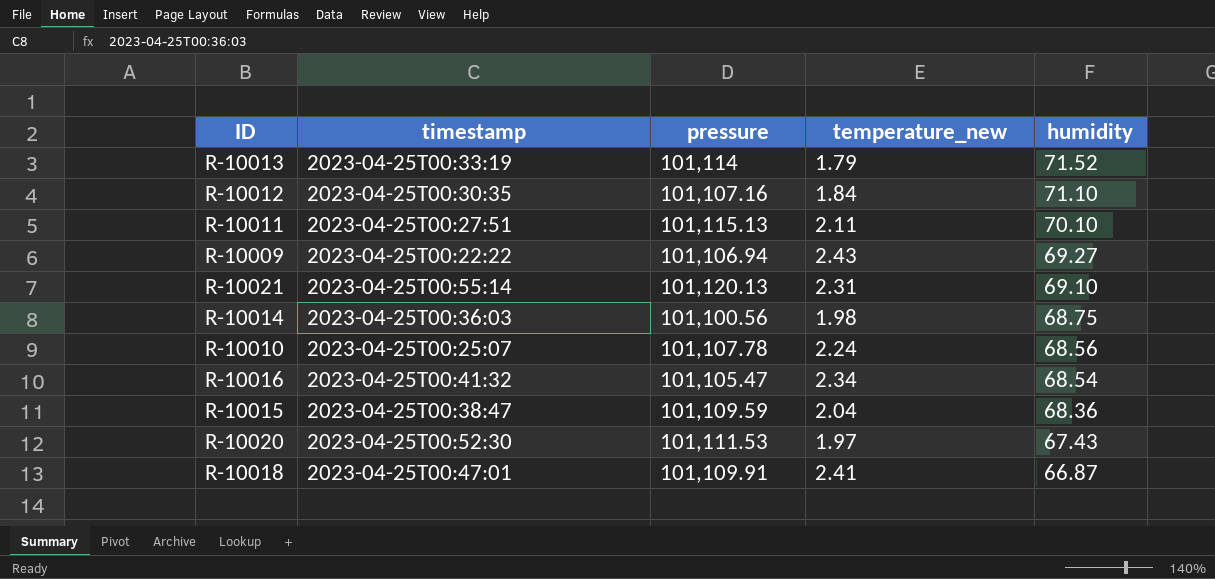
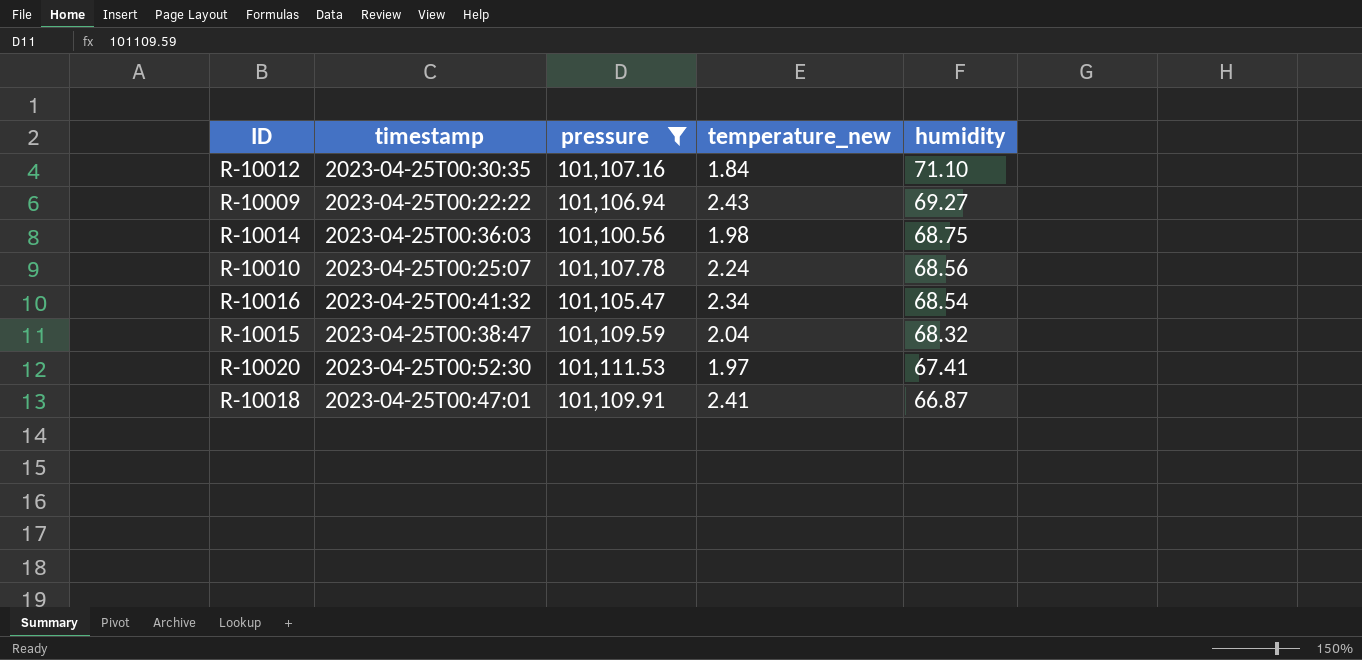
filter: none -> pressure <= 101,111.53
R-10015 | humidity: 68.36 -> 68.32
R-10020 | humidity: 67.43 -> 67.41

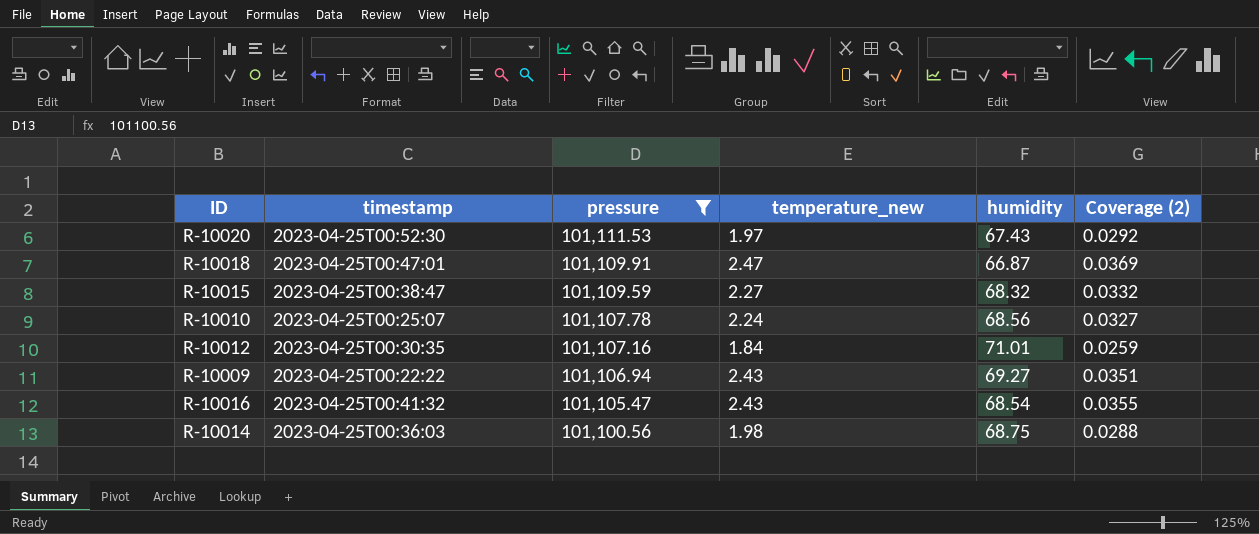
row order: humidity descending -> pressure descending
column Coverage (2) | formula: none -> [temperature_new] / [humidity]
R-10020 | humidity: 67.41 -> 67.43
R-10018 | temperature_new: 2.41 -> 2.47
R-10015 | temperature_new: 2.04 -> 2.27
R-10012 | humidity: 71.10 -> 71.01
R-10016 | temperature_new: 2.34 -> 2.43

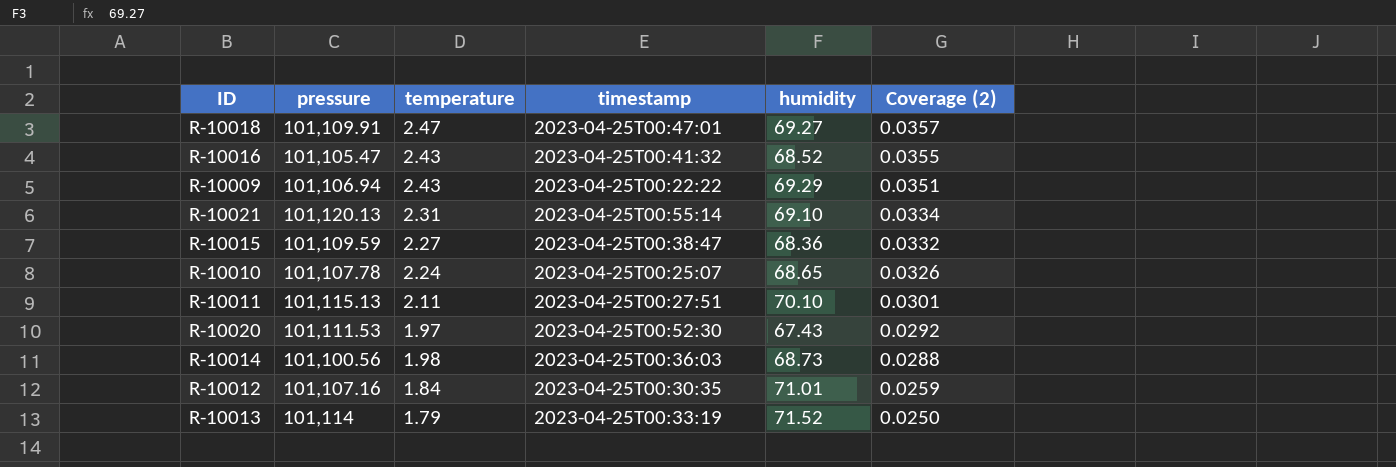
filter: pressure <= 101,111.53 -> none
row order: pressure descending -> Coverage (2) descending
column name: temperature_new -> temperature
column timestamp | position: 2 -> 4
R-10018 | humidity: 66.87 -> 69.27
R-10018 | Coverage (2): 0.0369 -> 0.0357
R-10016 | humidity: 68.54 -> 68.52
R-10009 | humidity: 69.27 -> 69.29
R-10015 | humidity: 68.32 -> 68.36
R-10010 | humidity: 68.56 -> 68.65
R-10010 | Coverage (2): 0.0327 -> 0.0326
R-10014 | humidity: 68.75 -> 68.73

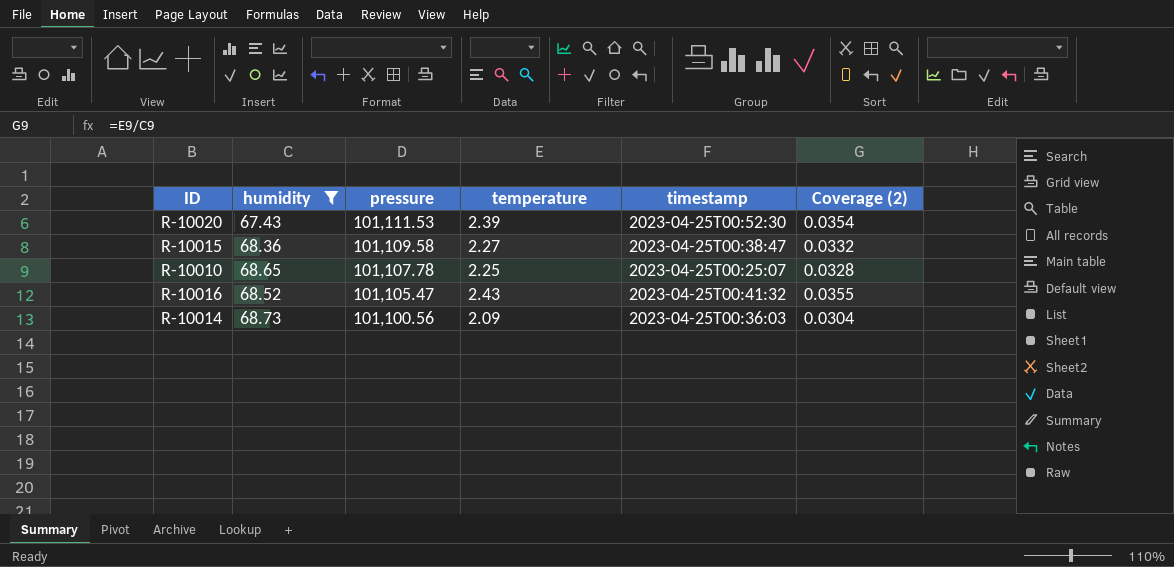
filter: none -> humidity <= 68.73
row order: Coverage (2) descending -> pressure descending
column humidity | position: 5 -> 2
R-10020 | temperature: 1.97 -> 2.39
R-10020 | Coverage (2): 0.0292 -> 0.0354
R-10015 | pressure: 101,109.59 -> 101,109.58
R-10010 | temperature: 2.24 -> 2.25
R-10010 | Coverage (2): 0.0326 -> 0.0328
R-10014 | temperature: 1.98 -> 2.09
R-10014 | Coverage (2): 0.0288 -> 0.0304

